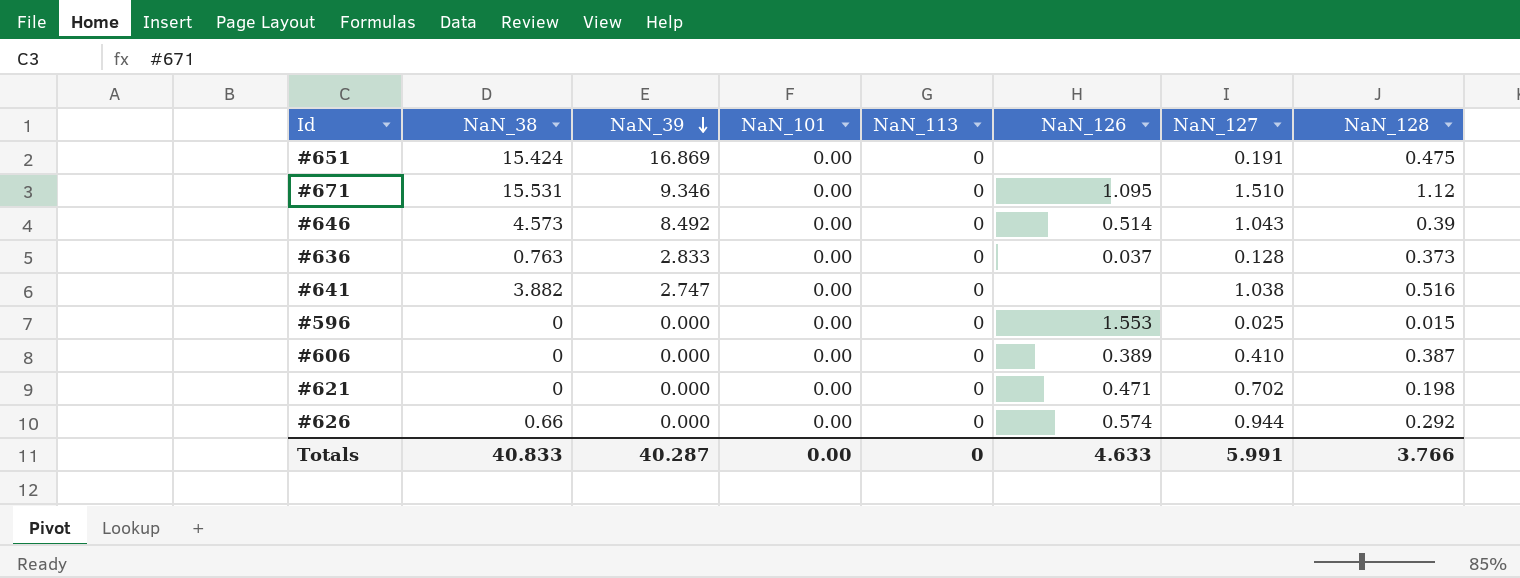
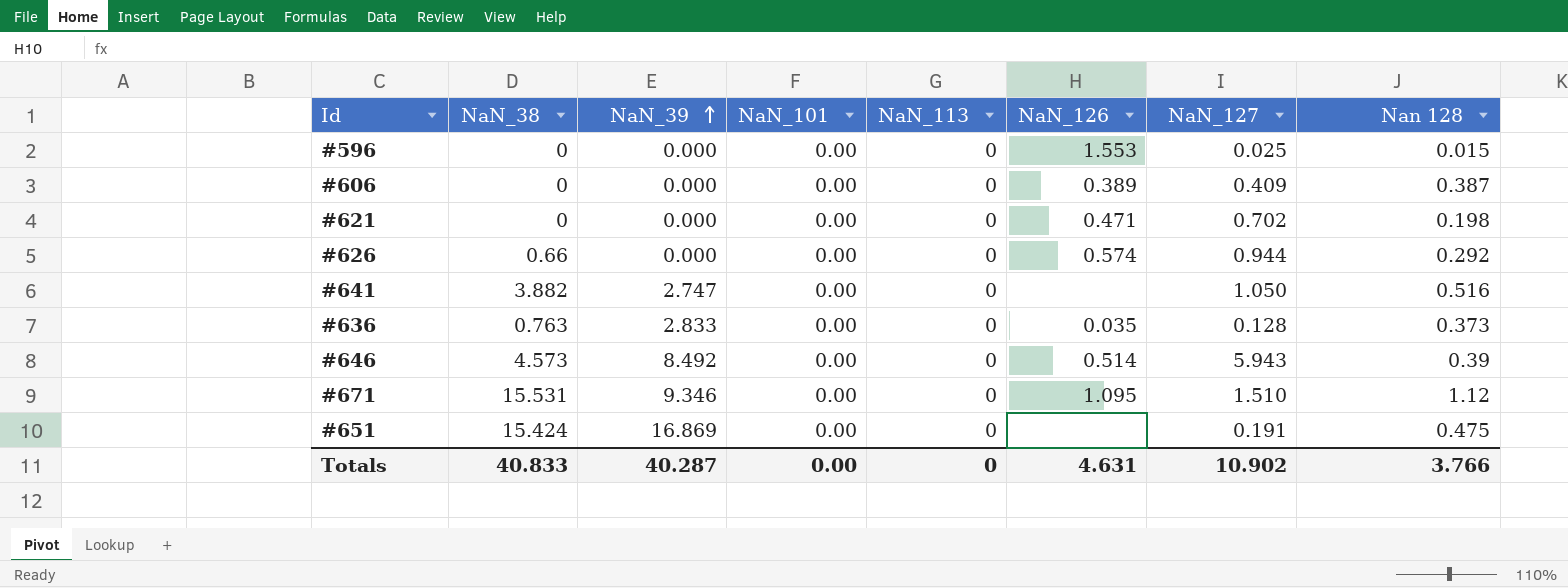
row order: NaN_39 descending -> NaN_39 ascending
column name: NaN_128 -> Nan 128
#606 | NaN_127: 0.410 -> 0.409
#641 | NaN_127: 1.038 -> 1.050
#636 | NaN_126: 0.037 -> 0.035
#646 | NaN_127: 1.043 -> 5.943
Totals | NaN_126: 4.633 -> 4.631
Totals | NaN_127: 5.991 -> 10.902

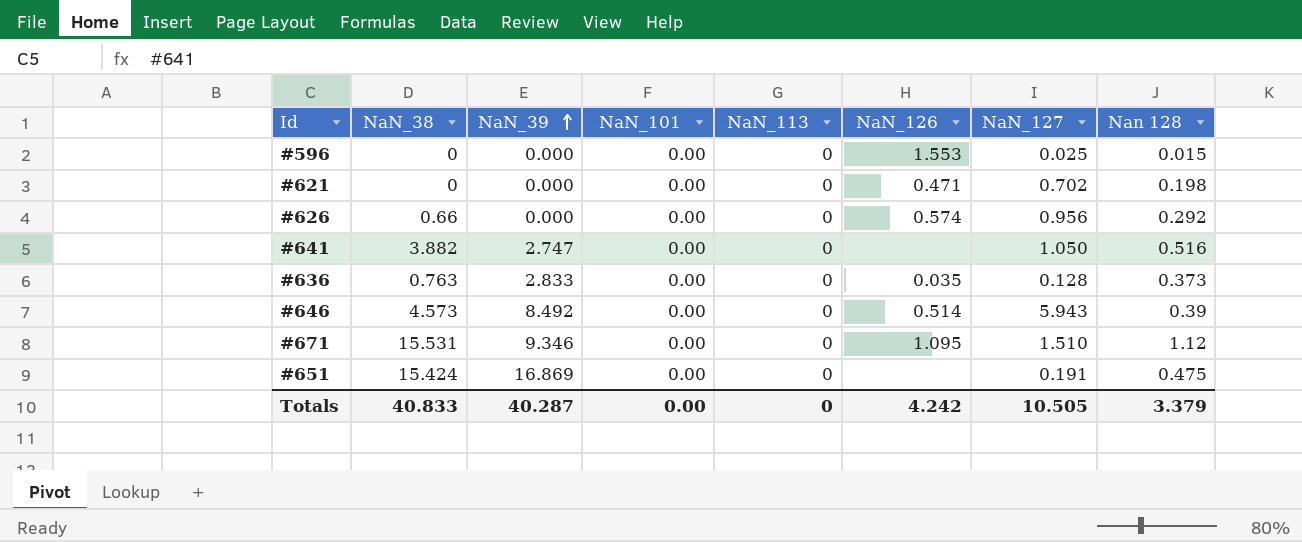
row #606: 0 | 0.000 | 0.00 | 0 | 0.389 | 0.409 | 0.387 -> none
#626 | NaN_127: 0.944 -> 0.956
Totals | NaN_126: 4.631 -> 4.242
Totals | NaN_127: 10.902 -> 10.505
Totals | Nan 128: 3.766 -> 3.379

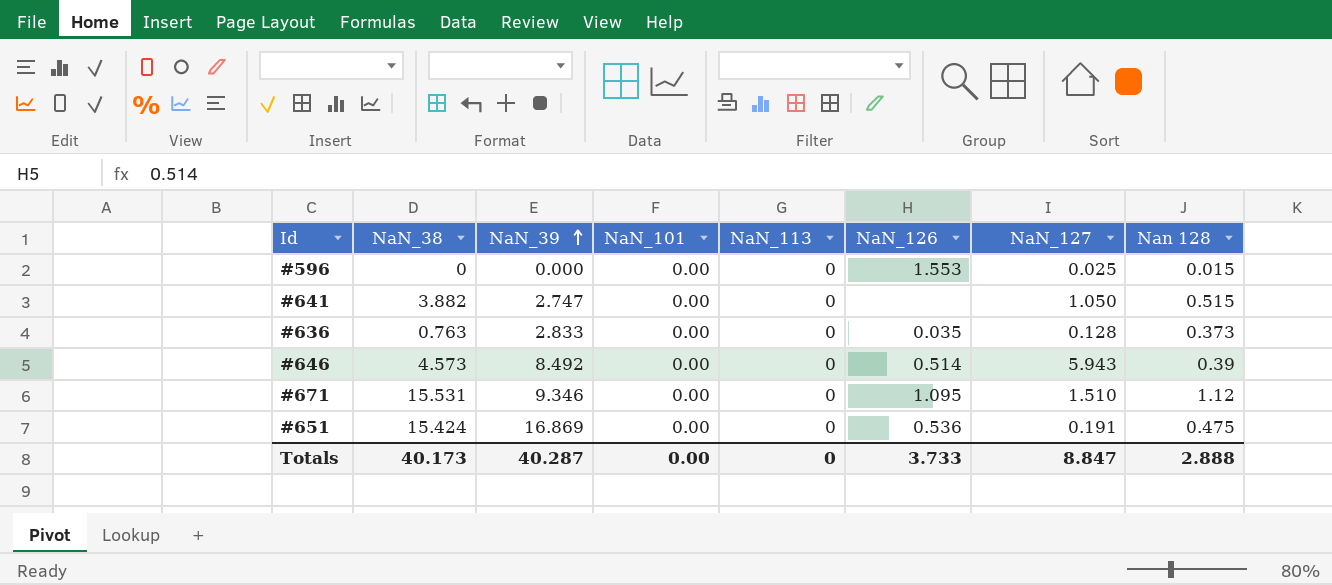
row #621: 0 | 0.000 | 0.00 | 0 | 0.471 | 0.702 | 0.198 -> none
row #626: 0.66 | 0.000 | 0.00 | 0 | 0.574 | 0.956 | 0.292 -> none
#641 | Nan 128: 0.516 -> 0.515
#651 | NaN_126: none -> 0.536
Totals | NaN_38: 40.833 -> 40.173
Totals | NaN_126: 4.242 -> 3.733
Totals | NaN_127: 10.505 -> 8.847
Totals | Nan 128: 3.379 -> 2.888

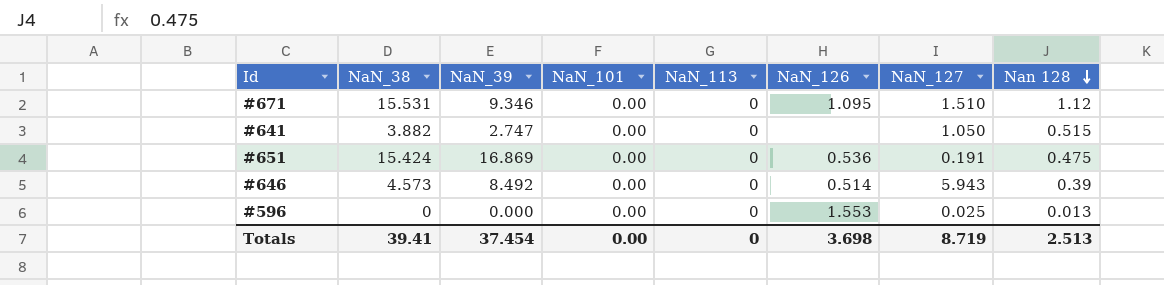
row order: NaN_39 ascending -> Nan 128 descending
row #636: 0.763 | 2.833 | 0.00 | 0 | 0.035 | 0.128 | 0.373 -> none
#596 | Nan 128: 0.015 -> 0.013
Totals | NaN_38: 40.173 -> 39.41
Totals | NaN_39: 40.287 -> 37.454
Totals | NaN_126: 3.733 -> 3.698
Totals | NaN_127: 8.847 -> 8.719
Totals | Nan 128: 2.888 -> 2.513

